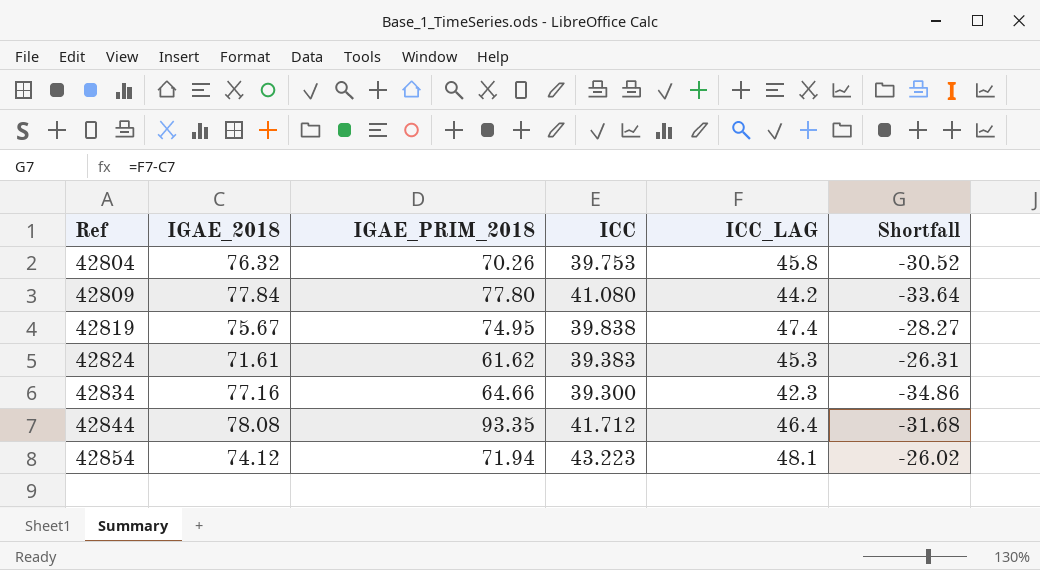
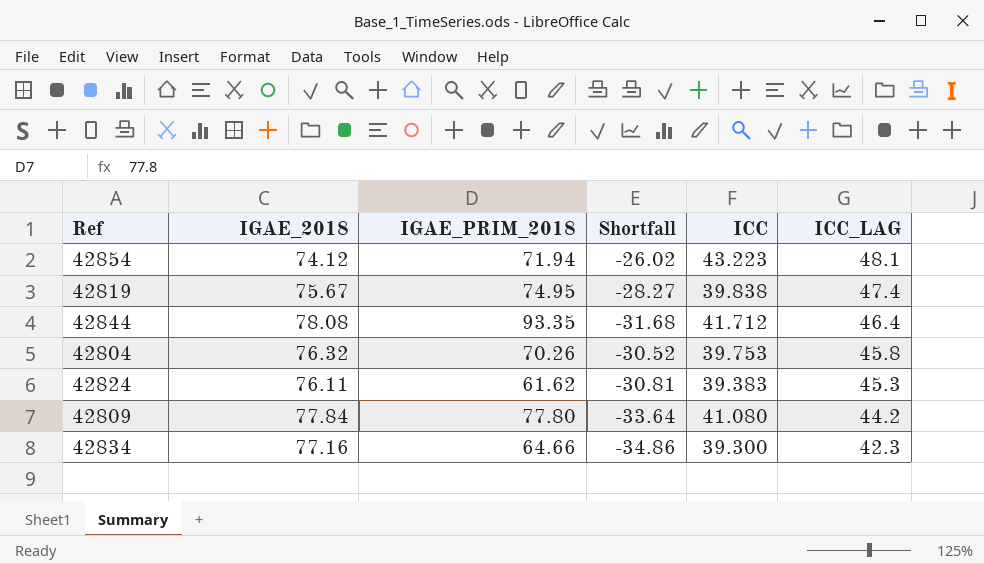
row order: Ref ascending -> ICC_LAG descending
column Shortfall | position: 6 -> 4
42824 | IGAE_2018: 71.61 -> 76.11
42824 | Shortfall: -26.31 -> -30.81

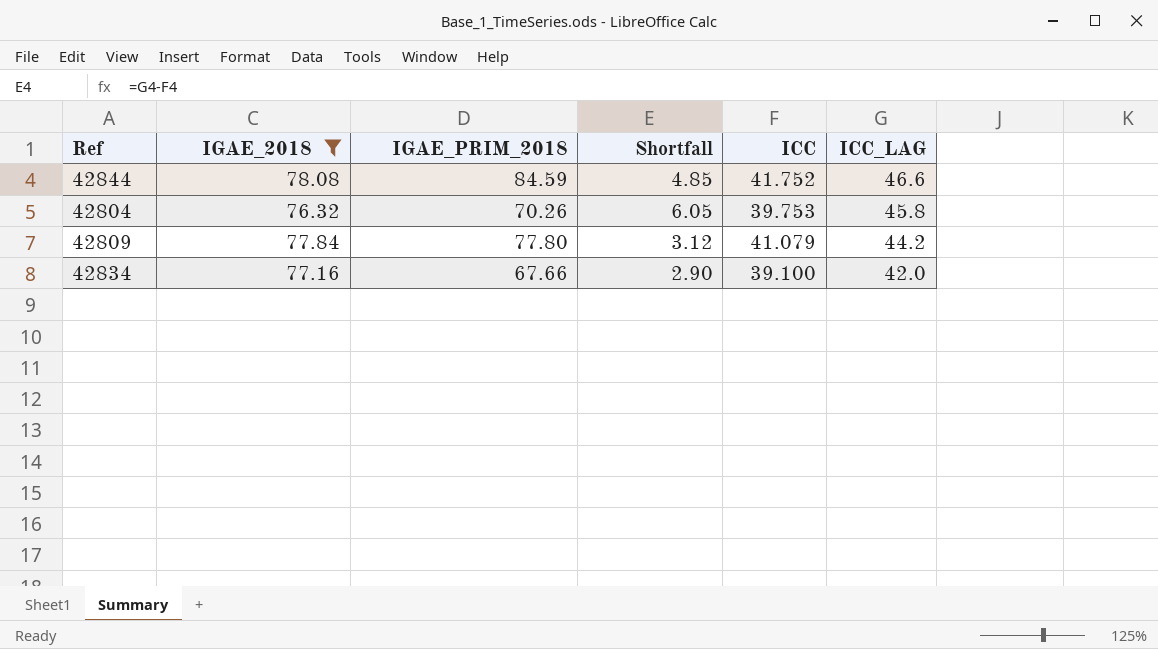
filter: none -> IGAE_2018 >= 76.32
column Shortfall | formula: [ICC_LAG] - [IGAE_2018] -> [ICC_LAG] - [ICC]
42844 | IGAE_PRIM_2018: 93.35 -> 84.59
42844 | ICC: 41.712 -> 41.752
42844 | ICC_LAG: 46.4 -> 46.6
42809 | ICC: 41.080 -> 41.079
42834 | IGAE_PRIM_2018: 64.66 -> 67.66
42834 | ICC: 39.300 -> 39.100
42834 | ICC_LAG: 42.3 -> 42.0

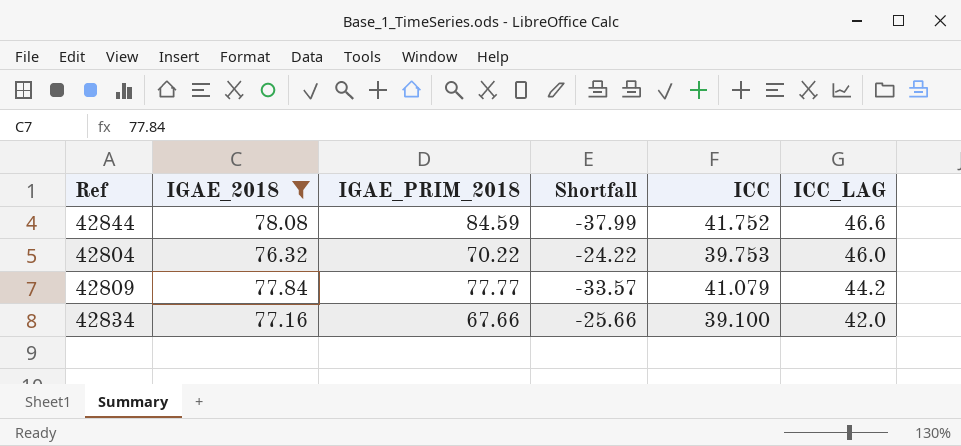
column Shortfall | formula: [ICC_LAG] - [ICC] -> [ICC_LAG] - [IGAE_PRIM_2018]
42804 | IGAE_PRIM_2018: 70.26 -> 70.22
42804 | ICC_LAG: 45.8 -> 46.0
42809 | IGAE_PRIM_2018: 77.80 -> 77.77

